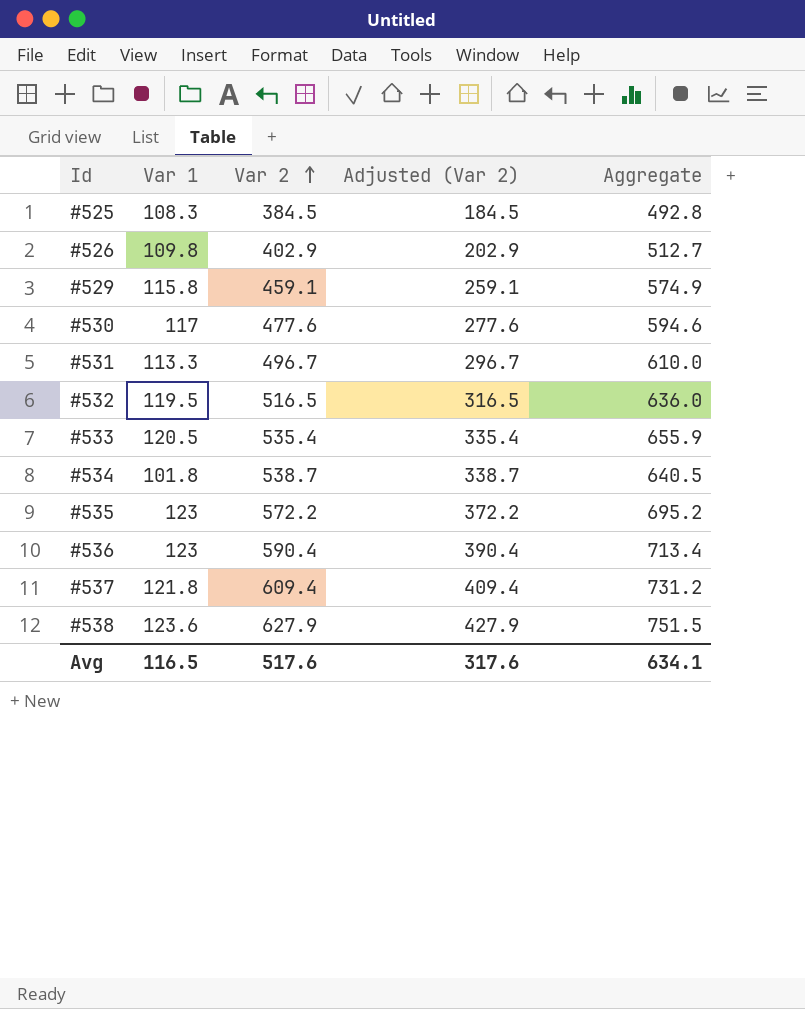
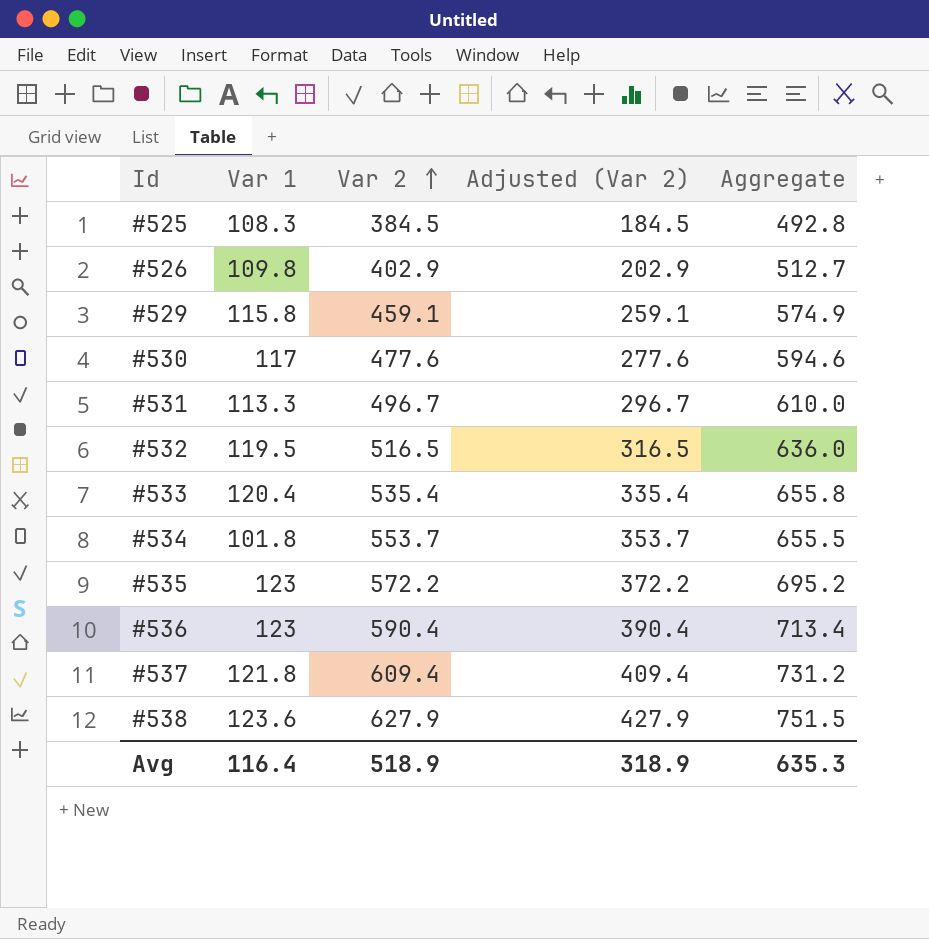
#533 | Var 1: 120.5 -> 120.4
#533 | Aggregate: 655.9 -> 655.8
#534 | Var 2: 538.7 -> 553.7
#534 | Adjusted (Var 2): 338.7 -> 353.7
#534 | Aggregate: 640.5 -> 655.5
Avg | Var 1: 116.5 -> 116.4
Avg | Var 2: 517.6 -> 518.9
Avg | Adjusted (Var 2): 317.6 -> 318.9
Avg | Aggregate: 634.1 -> 635.3

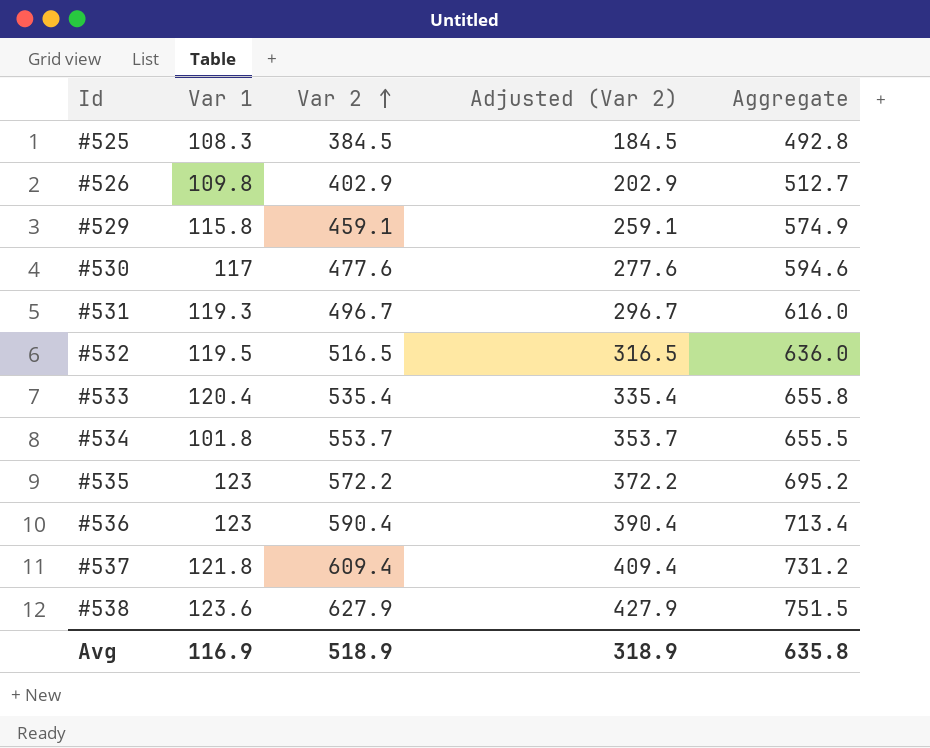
#531 | Var 1: 113.3 -> 119.3
#531 | Aggregate: 610.0 -> 616.0
Avg | Var 1: 116.4 -> 116.9
Avg | Aggregate: 635.3 -> 635.8

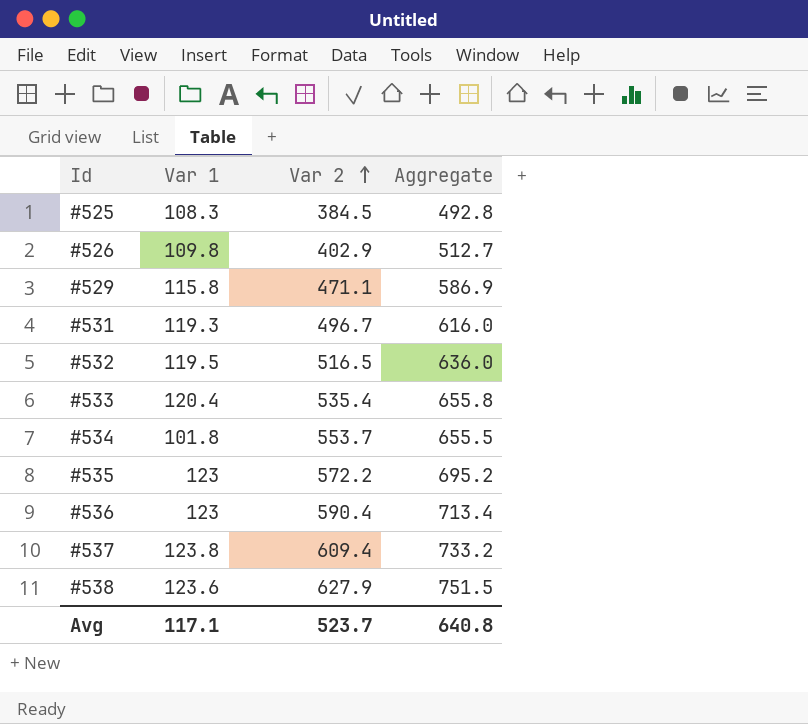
column Adjusted (Var 2) | formula: [Var 2] - 200 -> none
row #530: 117 | 477.6 | 277.6 | 594.6 -> none
#529 | Var 2: 459.1 -> 471.1
#529 | Aggregate: 574.9 -> 586.9
#537 | Var 1: 121.8 -> 123.8
#537 | Aggregate: 731.2 -> 733.2
Avg | Var 1: 116.9 -> 117.1
Avg | Var 2: 518.9 -> 523.7
Avg | Aggregate: 635.8 -> 640.8

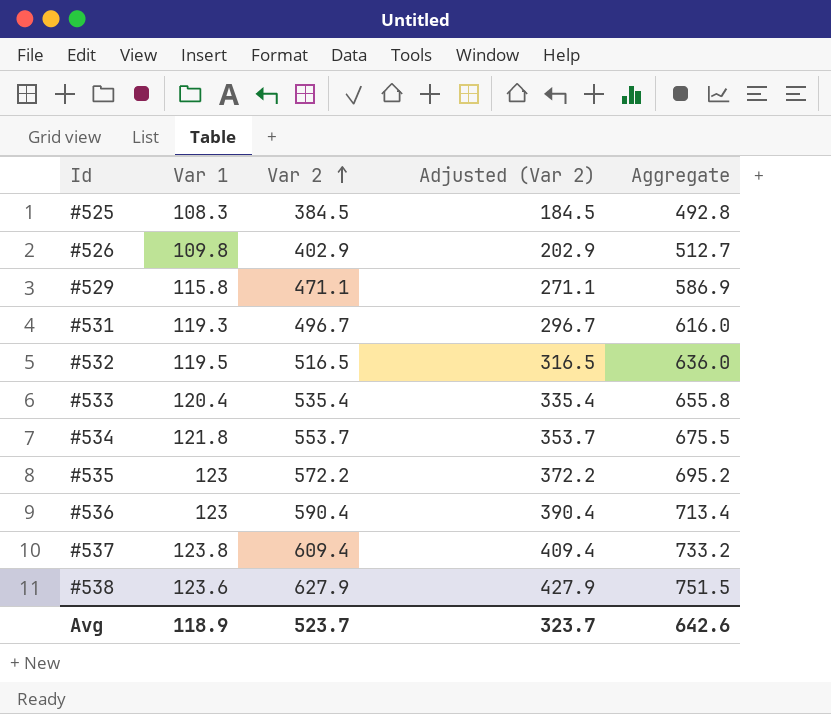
column Adjusted (Var 2) | formula: none -> [Var 2] - 200
#534 | Var 1: 101.8 -> 121.8
#534 | Aggregate: 655.5 -> 675.5
Avg | Var 1: 117.1 -> 118.9
Avg | Aggregate: 640.8 -> 642.6

